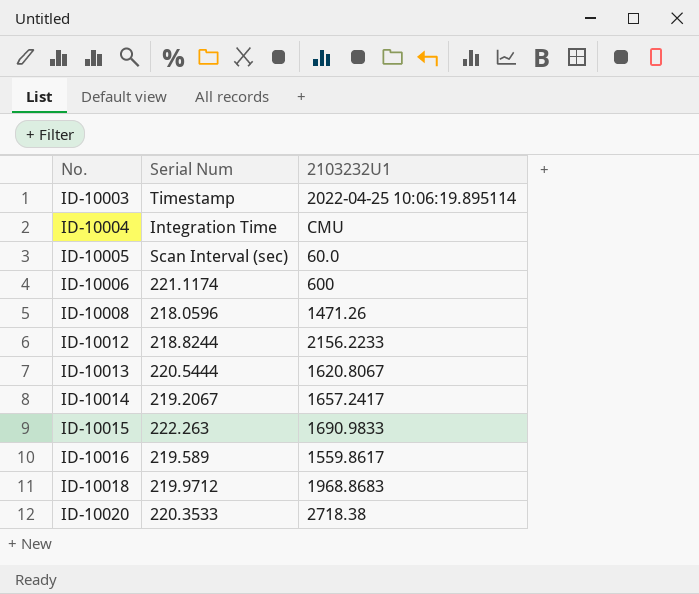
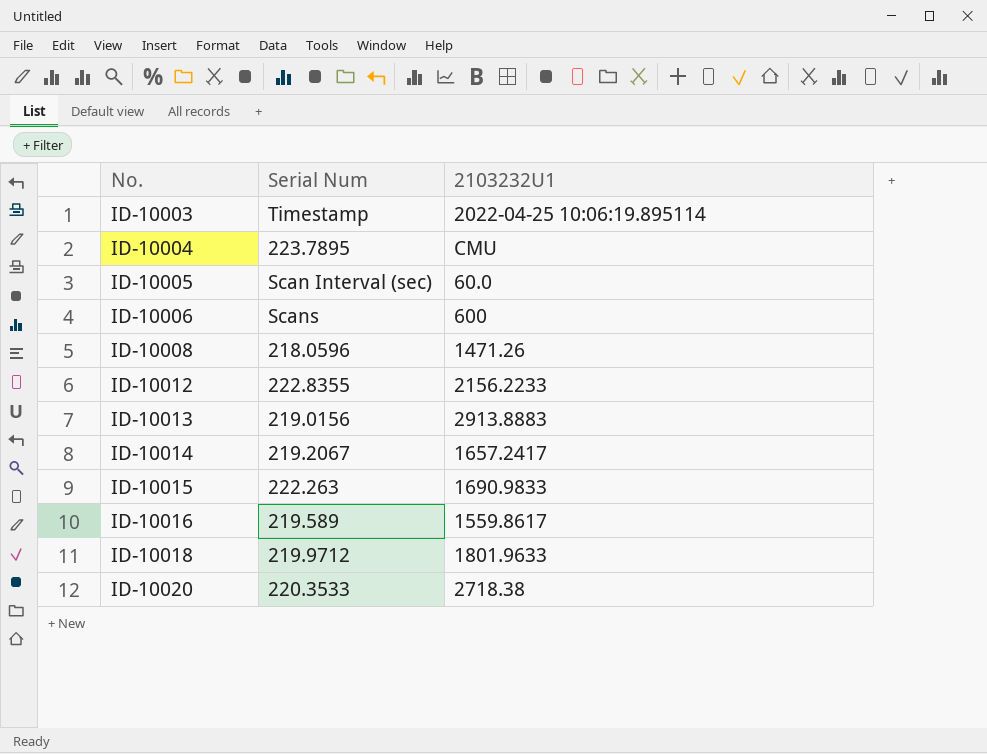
ID-10004 | Serial Num: Integration Time -> 223.7895
ID-10006 | Serial Num: 221.1174 -> Scans
ID-10012 | Serial Num: 218.8244 -> 222.8355
ID-10013 | Serial Num: 220.5444 -> 219.0156
ID-10013 | 2103232U1: 1620.8067 -> 2913.8883
ID-10018 | 2103232U1: 1968.8683 -> 1801.9633

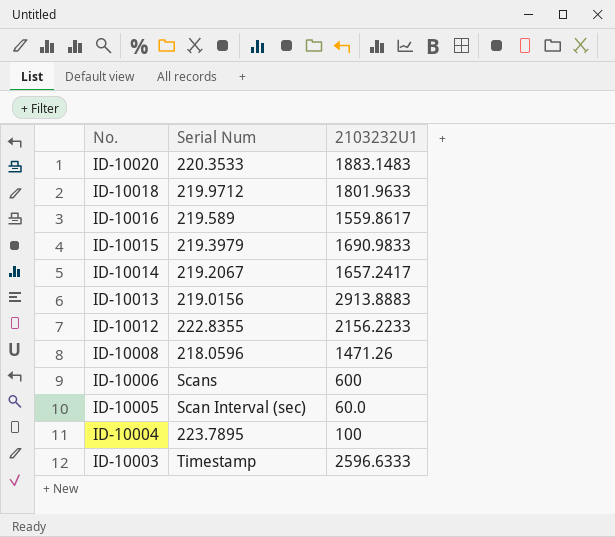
row order: No. ascending -> No. descending
ID-10020 | 2103232U1: 2718.38 -> 1883.1483
ID-10015 | Serial Num: 222.263 -> 219.3979
ID-10004 | 2103232U1: CMU -> 100
ID-10003 | 2103232U1: 2022-04-25 10:06:19.895114 -> 2596.6333

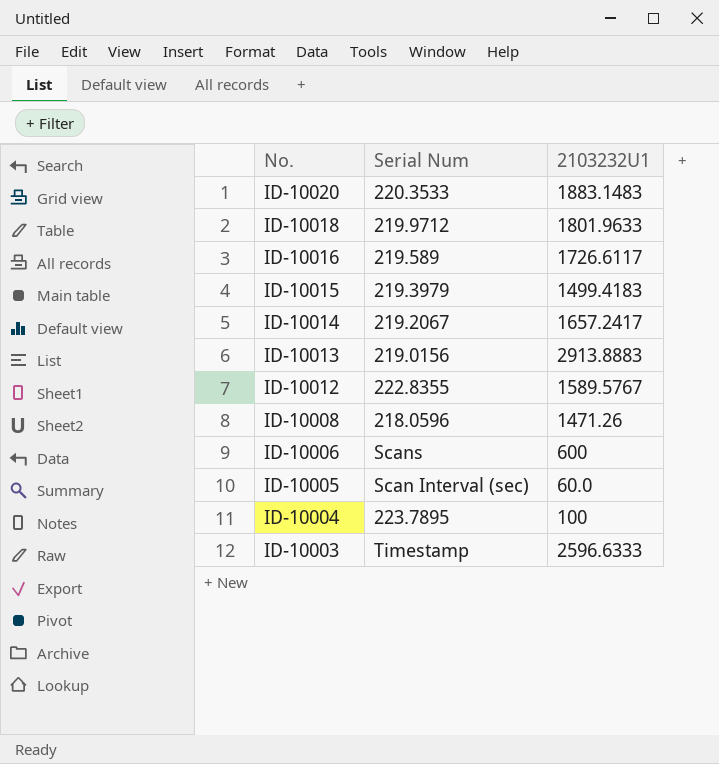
ID-10016 | 2103232U1: 1559.8617 -> 1726.6117
ID-10015 | 2103232U1: 1690.9833 -> 1499.4183
ID-10012 | 2103232U1: 2156.2233 -> 1589.5767

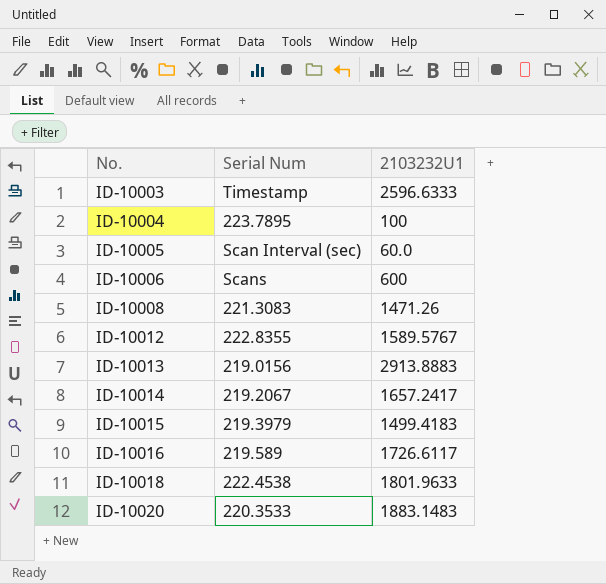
row order: No. descending -> No. ascending
ID-10008 | Serial Num: 218.0596 -> 221.3083
ID-10018 | Serial Num: 219.9712 -> 222.4538

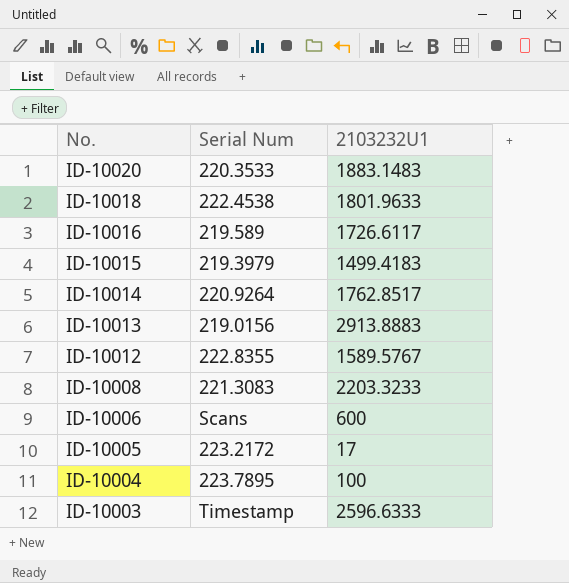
row order: No. ascending -> No. descending
ID-10014 | Serial Num: 219.2067 -> 220.9264
ID-10014 | 2103232U1: 1657.2417 -> 1762.8517
ID-10008 | 2103232U1: 1471.26 -> 2203.3233
ID-10005 | Serial Num: Scan Interval (sec) -> 223.2172
ID-10005 | 2103232U1: 60.0 -> 17

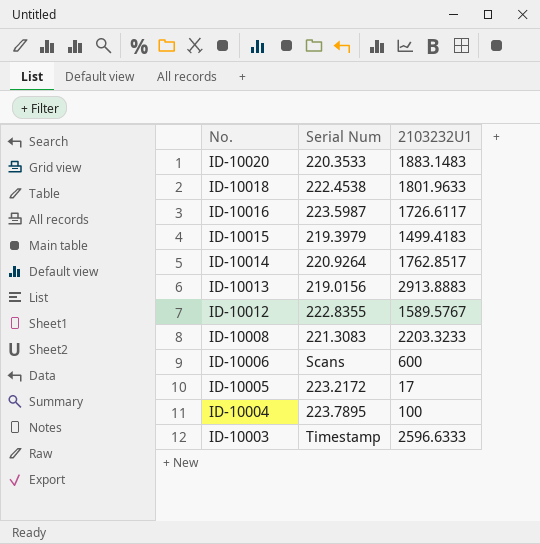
ID-10016 | Serial Num: 219.589 -> 223.5987

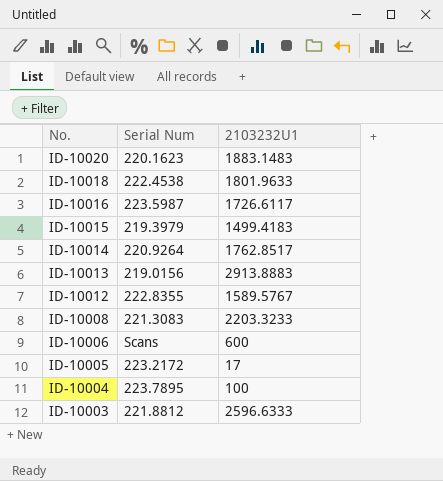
ID-10020 | Serial Num: 220.3533 -> 220.1623
ID-10003 | Serial Num: Timestamp -> 221.8812

